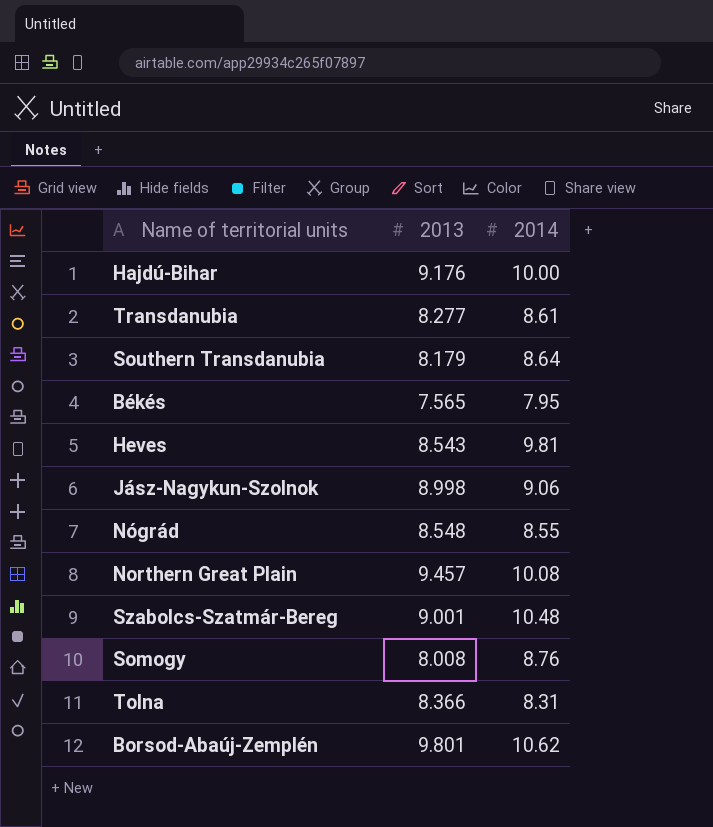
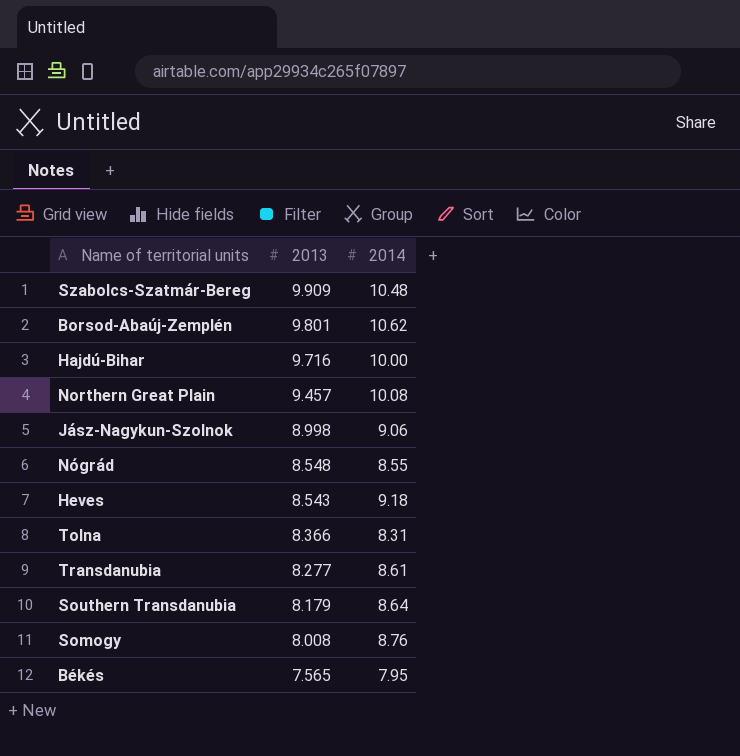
row order: none -> 2013 descending
Szabolcs-Szatmár-Bereg | 2013: 9.001 -> 9.909
Hajdú-Bihar | 2013: 9.176 -> 9.716
Heves | 2014: 9.81 -> 9.18

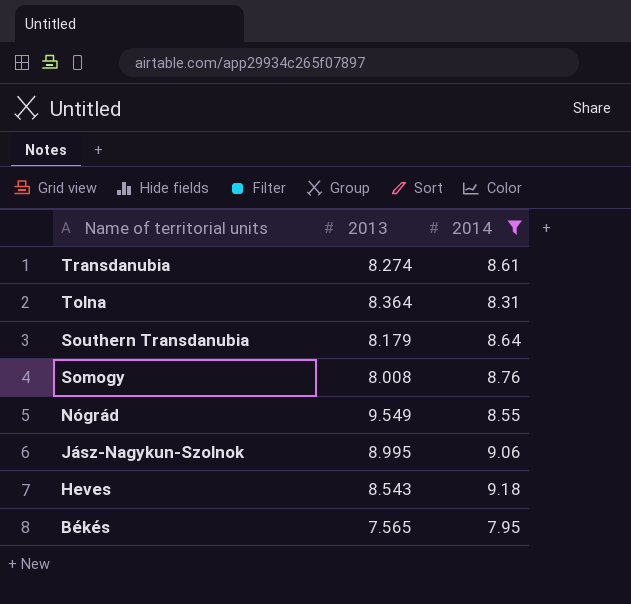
filter: none -> 2014 <= 9.18
row order: 2013 descending -> Name of territorial units descending
Transdanubia | 2013: 8.277 -> 8.274
Tolna | 2013: 8.366 -> 8.364
Nógrád | 2013: 8.548 -> 9.549
Jász-Nagykun-Szolnok | 2013: 8.998 -> 8.995

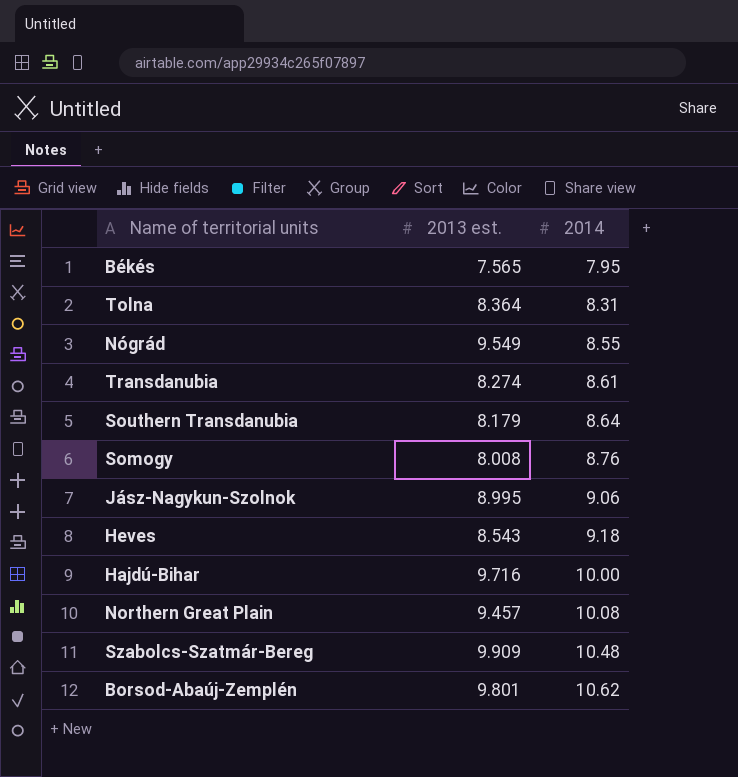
filter: 2014 <= 9.18 -> none
row order: Name of territorial units descending -> 2014 ascending
column name: 2013 -> 2013 est.

